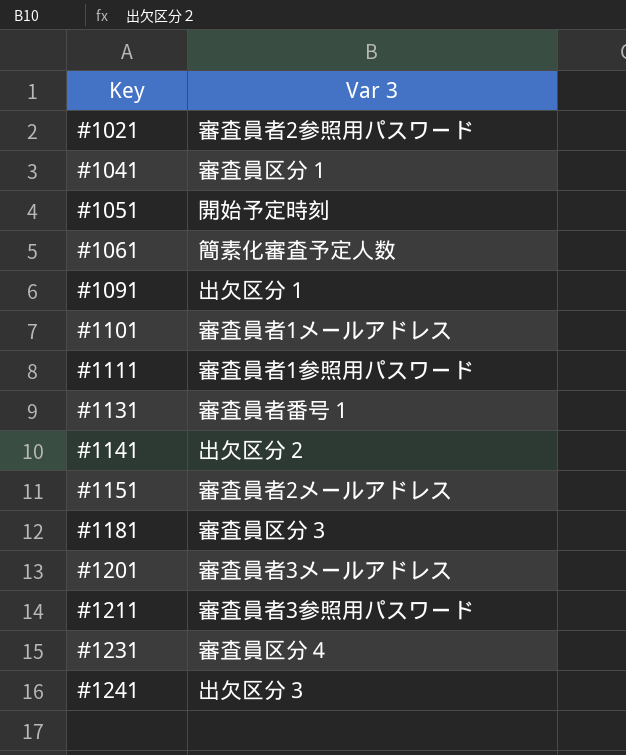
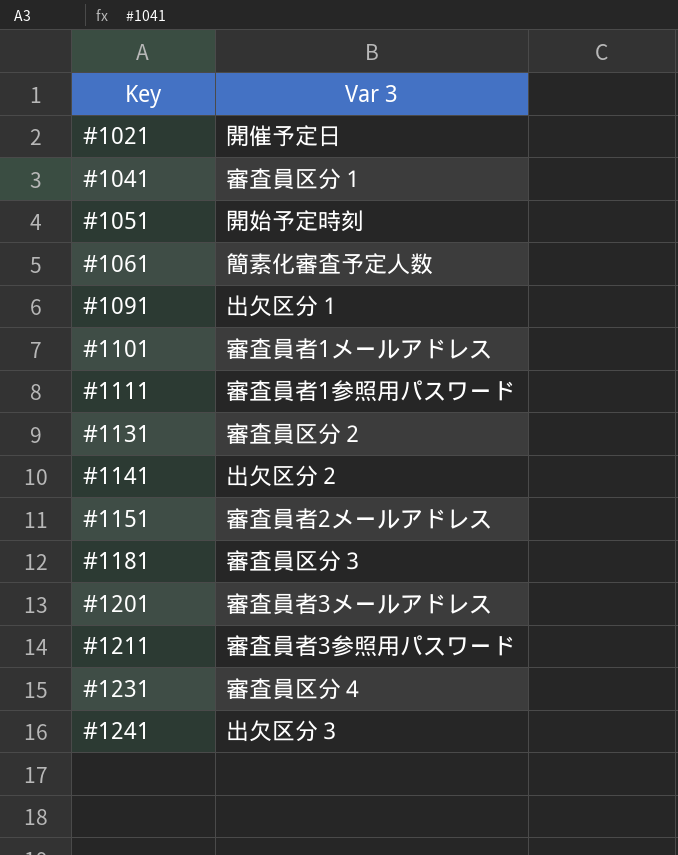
#1021 | Var 3: 審査員者2参照用パスワード -> 開催予定日
#1131 | Var 3: 審査員者番号１ -> 審査員区分２

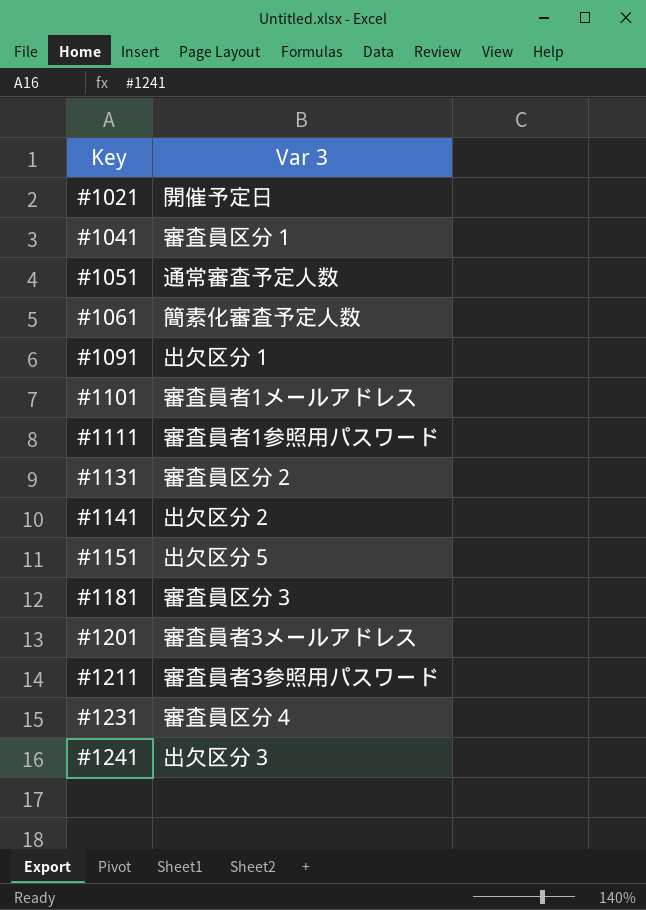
#1051 | Var 3: 開始予定時刻 -> 通常審査予定人数
#1151 | Var 3: 審査員者2メールアドレス -> 出欠区分５

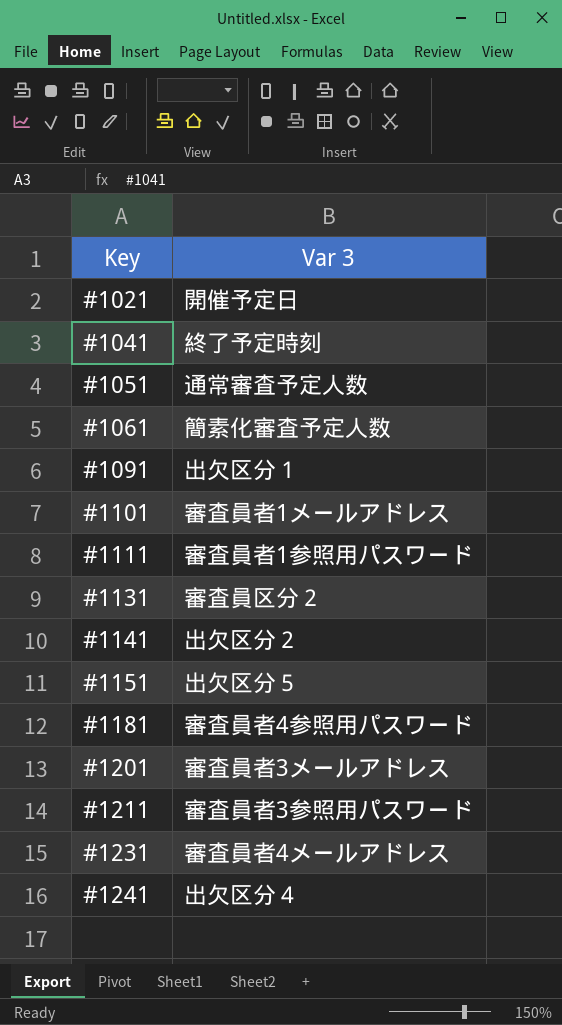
#1041 | Var 3: 審査員区分１ -> 終了予定時刻
#1181 | Var 3: 審査員区分３ -> 審査員者4参照用パスワード
#1231 | Var 3: 審査員区分４ -> 審査員者4メールアドレス
#1241 | Var 3: 出欠区分３ -> 出欠区分４

